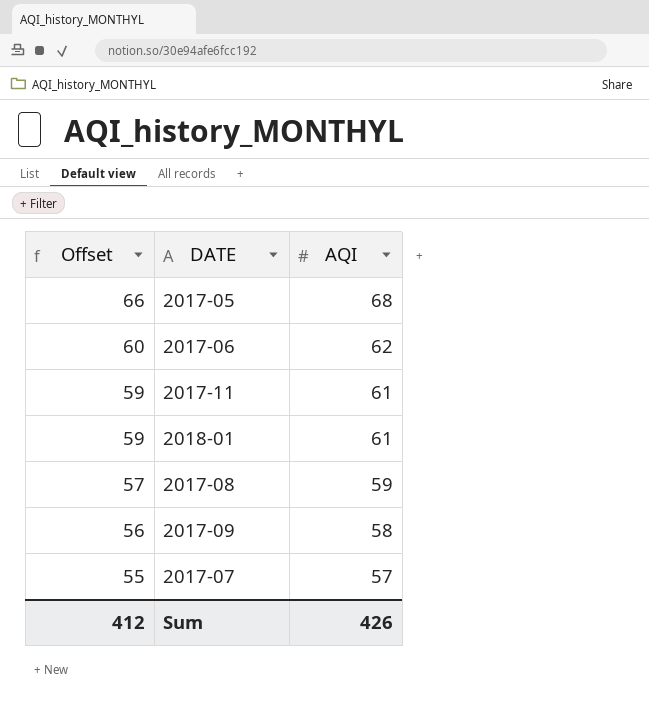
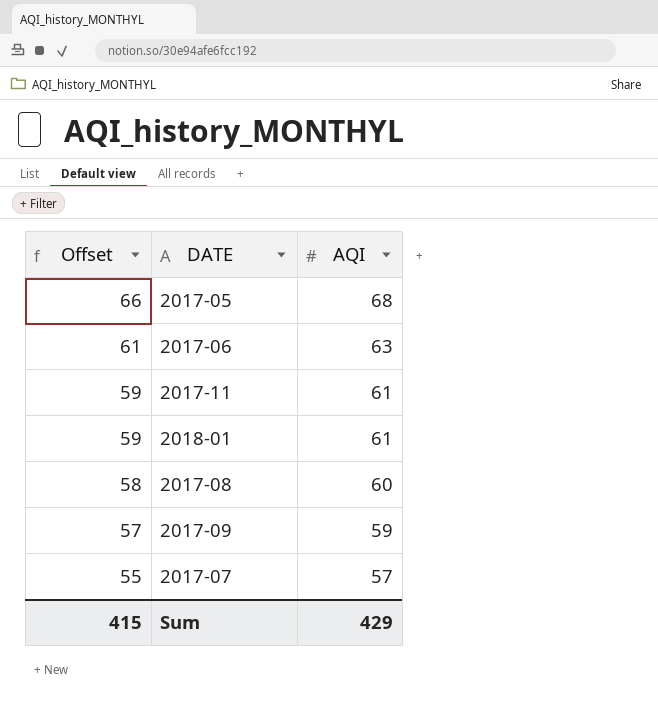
2017-06 | Offset: 60 -> 61
2017-06 | AQI: 62 -> 63
2017-08 | Offset: 57 -> 58
2017-08 | AQI: 59 -> 60
2017-09 | Offset: 56 -> 57
2017-09 | AQI: 58 -> 59
Sum | Offset: 412 -> 415
Sum | AQI: 426 -> 429

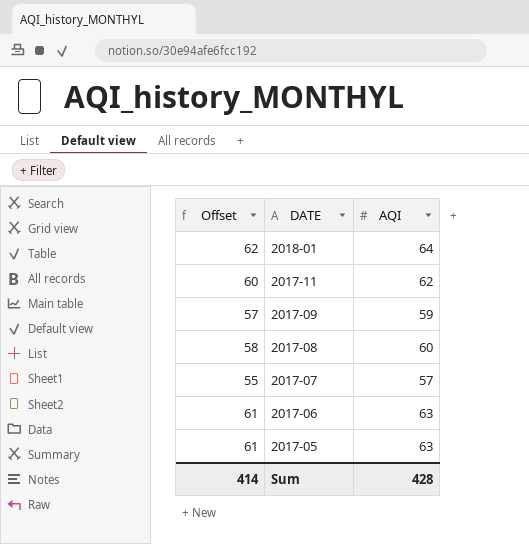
row order: Offset descending -> DATE descending
2018-01 | Offset: 59 -> 62
2018-01 | AQI: 61 -> 64
2017-11 | Offset: 59 -> 60
2017-11 | AQI: 61 -> 62
2017-05 | Offset: 66 -> 61
2017-05 | AQI: 68 -> 63
Sum | Offset: 415 -> 414
Sum | AQI: 429 -> 428

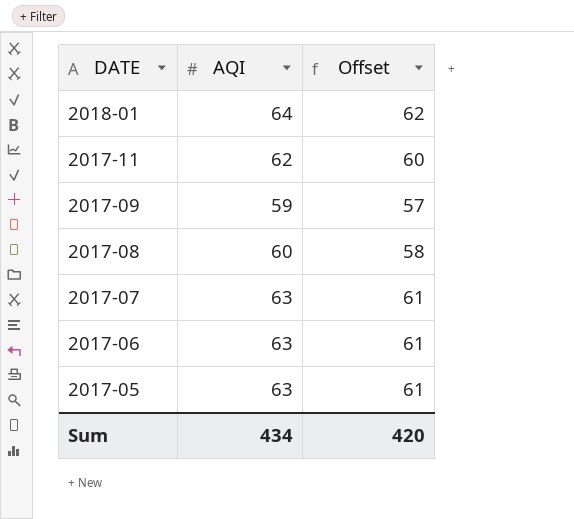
column Offset | position: 1 -> 3
2017-07 | AQI: 57 -> 63
2017-07 | Offset: 55 -> 61
Sum | AQI: 428 -> 434
Sum | Offset: 414 -> 420

